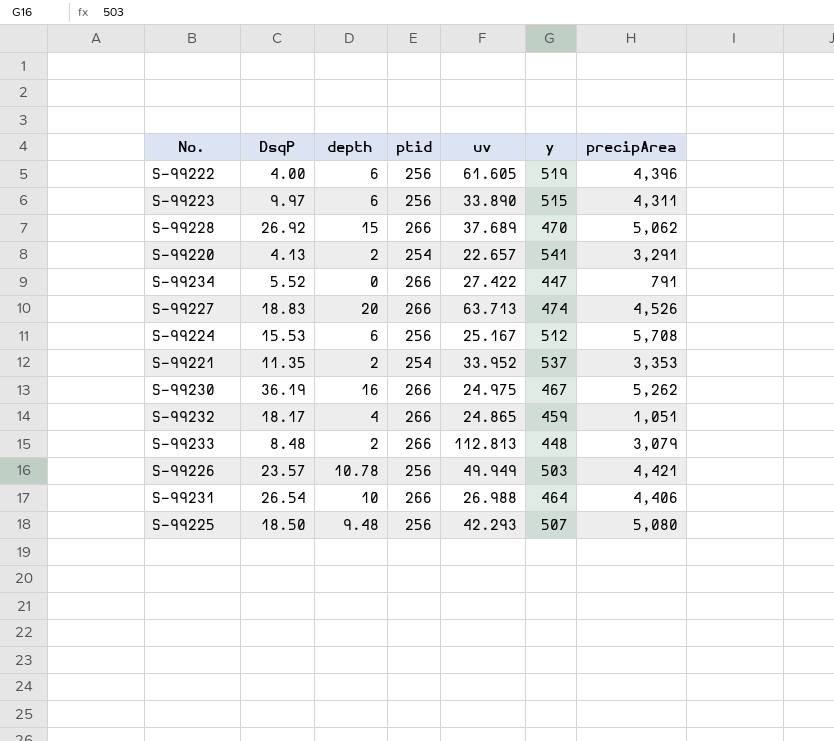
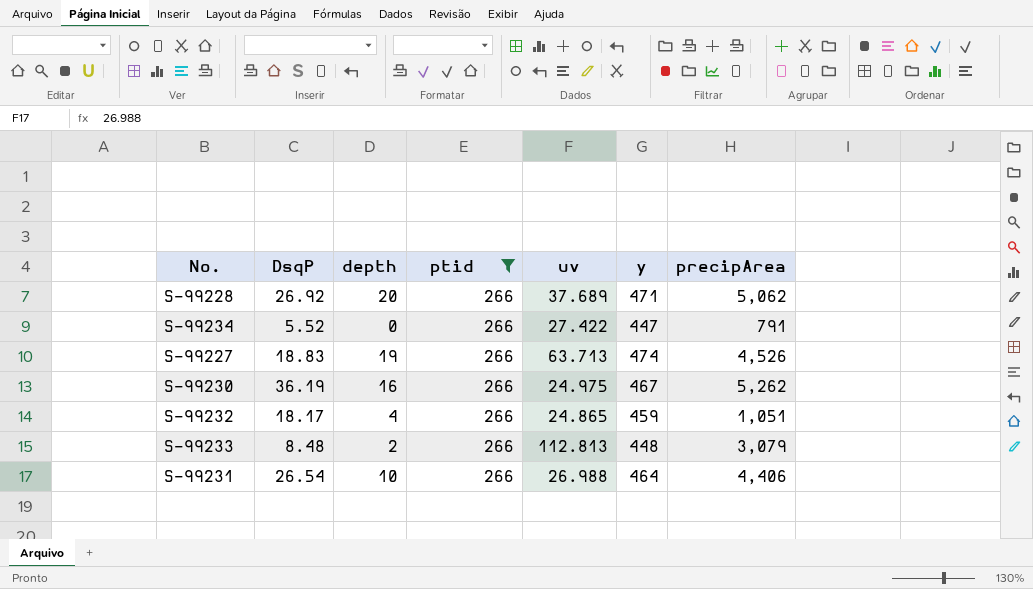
filter: none -> ptid = 266
S-99228 | depth: 15 -> 20
S-99228 | y: 470 -> 471
S-99227 | depth: 20 -> 19

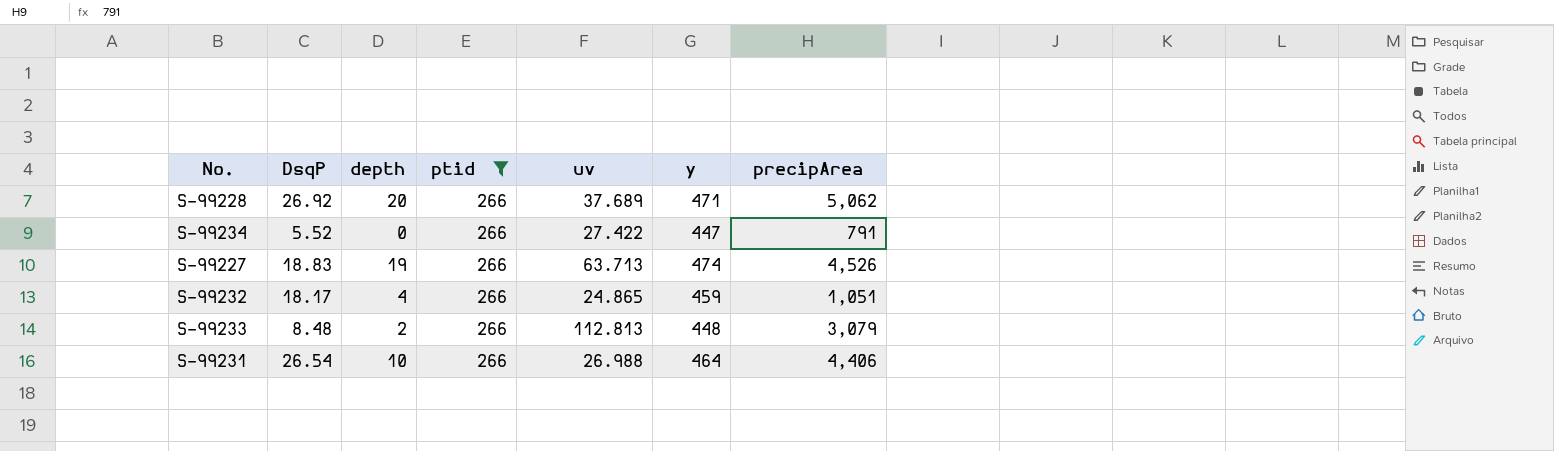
row S-99230: 36.19 | 16 | 266 | 24.975 | 467 | 5,262 -> none

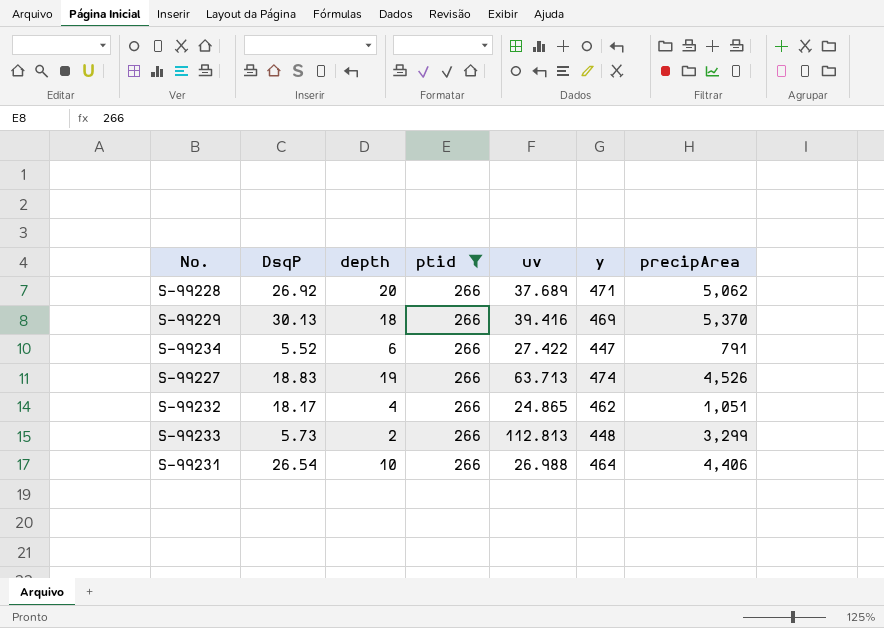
row S-99229: none -> 30.13 | 18 | 266 | 39.416 | 469 | 5,370
S-99234 | depth: 0 -> 6
S-99232 | y: 459 -> 462
S-99233 | DsqP: 8.48 -> 5.73
S-99233 | precipArea: 3,079 -> 3,299

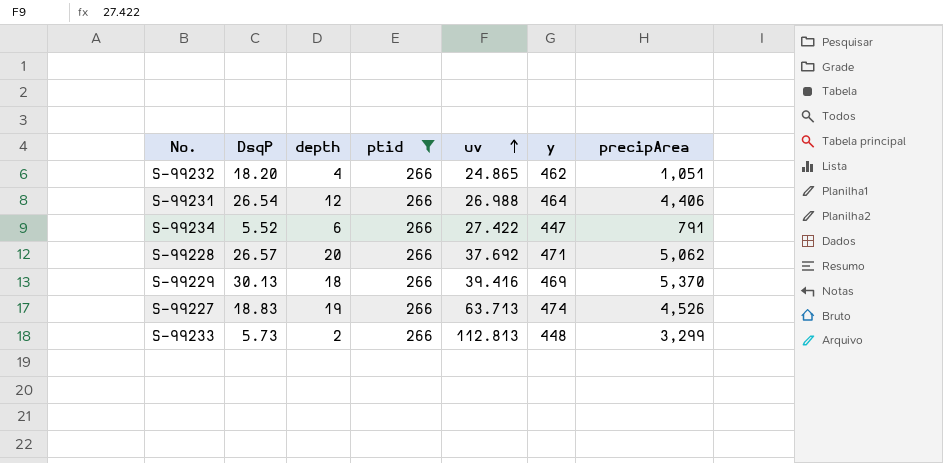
row order: none -> uv ascending
S-99232 | DsqP: 18.17 -> 18.20
S-99231 | depth: 10 -> 12
S-99228 | DsqP: 26.92 -> 26.57
S-99228 | uv: 37.689 -> 37.692

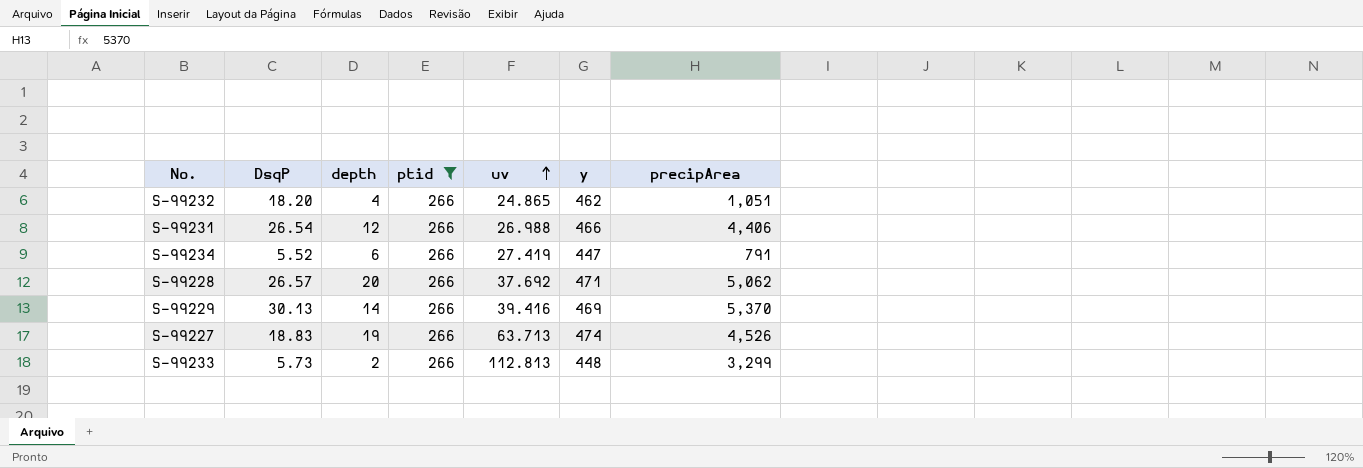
S-99231 | y: 464 -> 466
S-99234 | uv: 27.422 -> 27.419
S-99229 | depth: 18 -> 14

